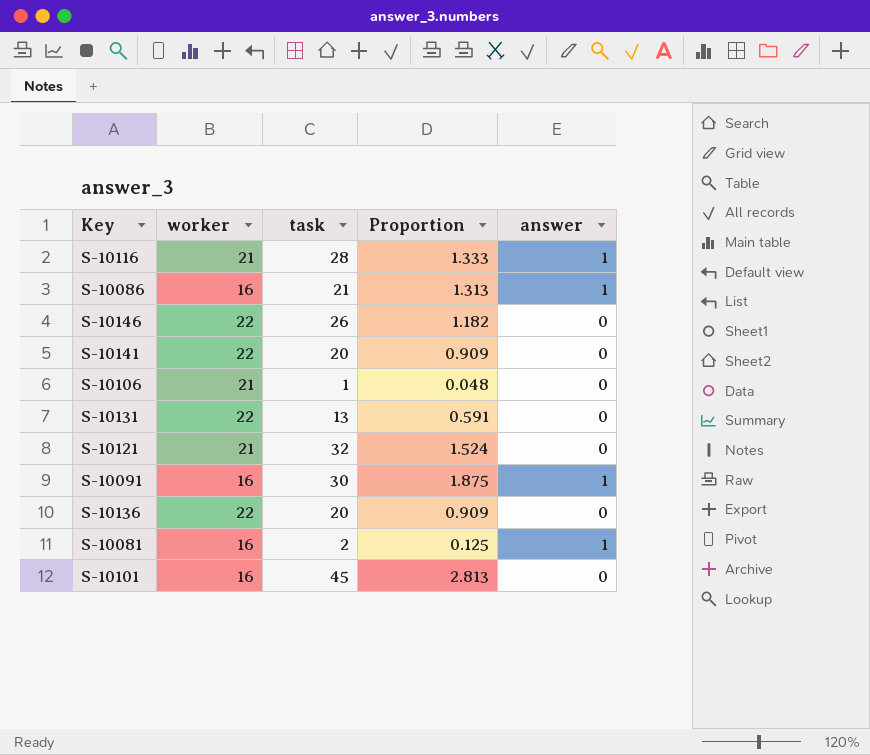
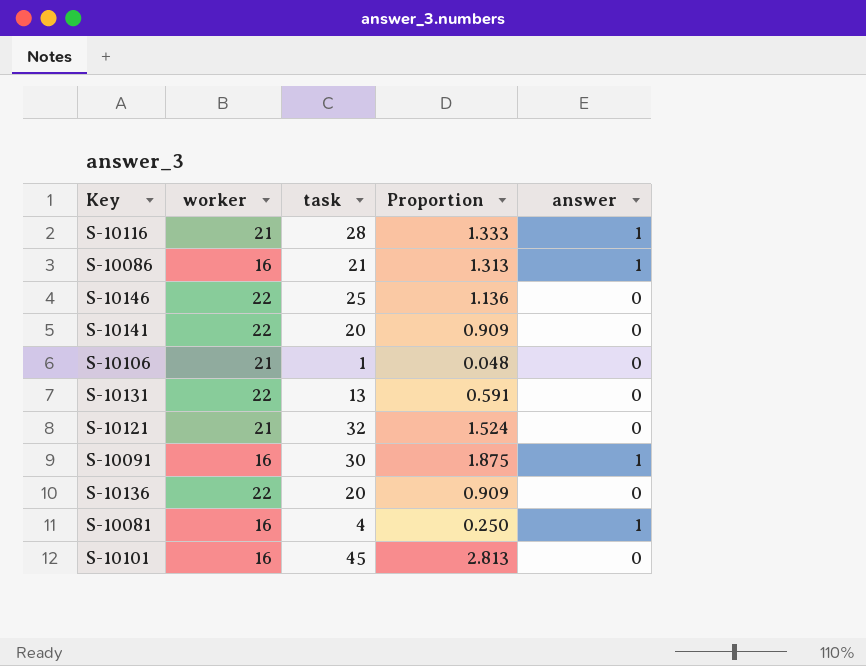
S-10146 | task: 26 -> 25
S-10146 | Proportion: 1.182 -> 1.136
S-10081 | task: 2 -> 4
S-10081 | Proportion: 0.125 -> 0.250

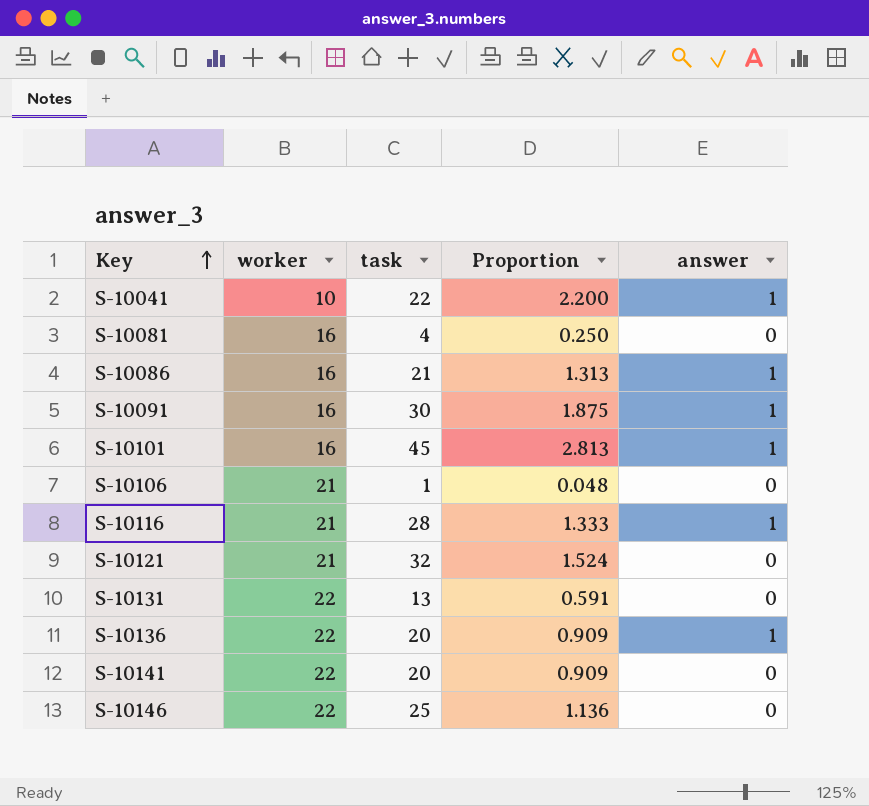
row order: none -> Key ascending
row S-10041: none -> 10 | 22 | 2.200 | 1
S-10081 | answer: 1 -> 0
S-10101 | answer: 0 -> 1
S-10136 | answer: 0 -> 1

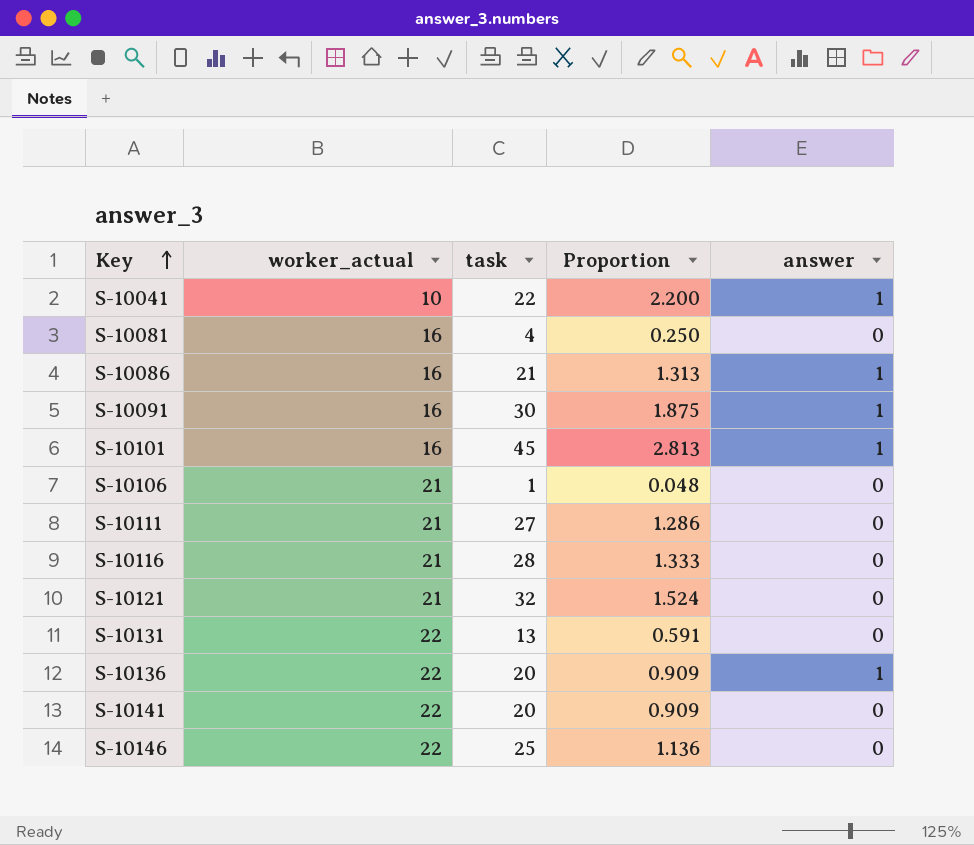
column name: worker -> worker_actual
row S-10111: none -> 21 | 27 | 1.286 | 0
S-10116 | answer: 1 -> 0

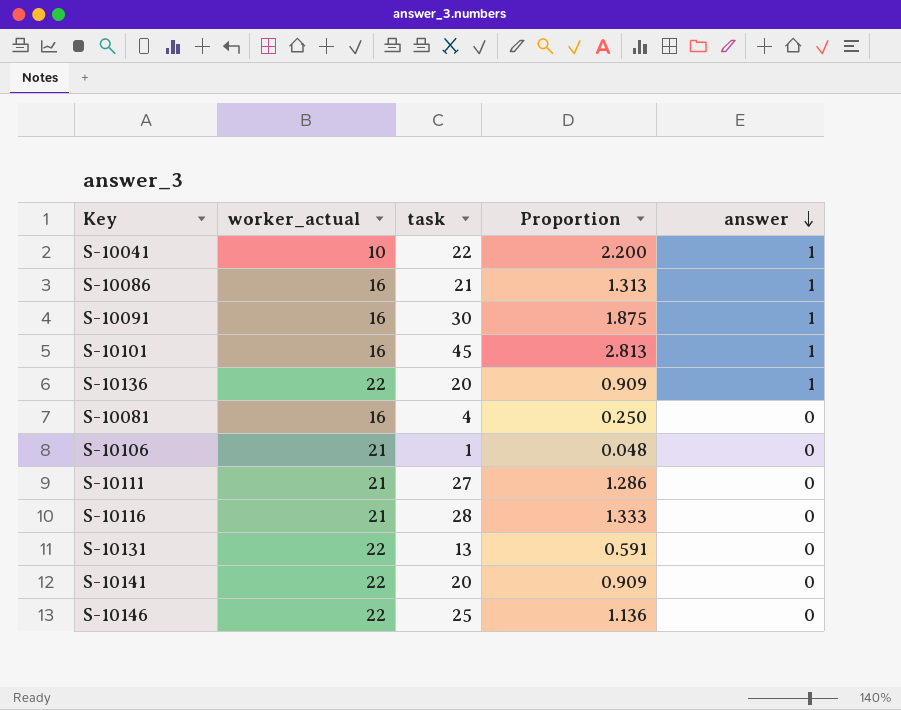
row order: Key ascending -> answer descending
row S-10121: 21 | 32 | 1.524 | 0 -> none

